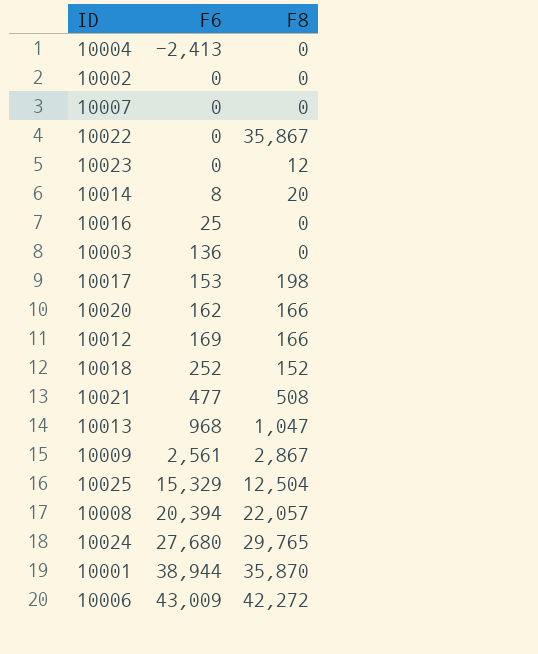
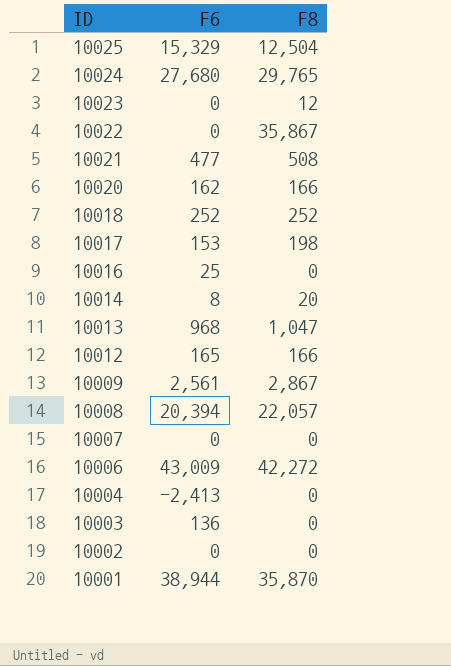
row order: F6 ascending -> ID descending
10018 | F8: 152 -> 252
10012 | F6: 169 -> 165

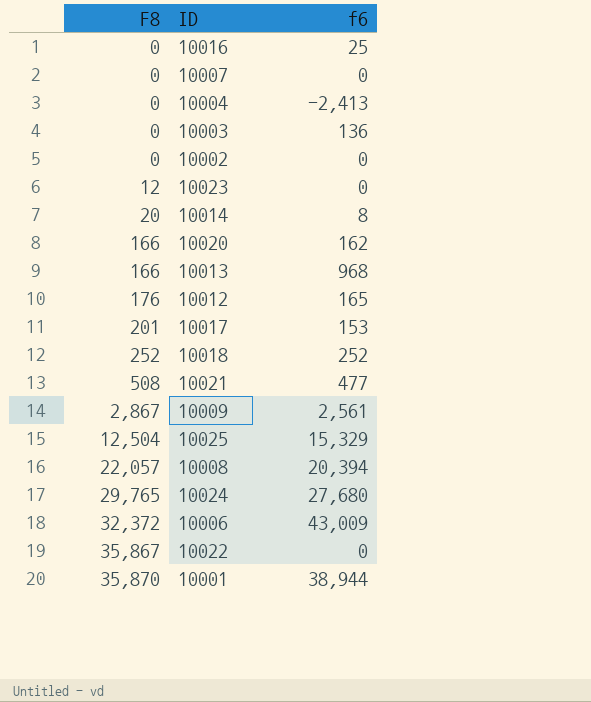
row order: ID descending -> F8 ascending
column F8 | position: 3 -> 1
column name: F6 -> f6
10013 | F8: 1,047 -> 166
10012 | F8: 166 -> 176
10017 | F8: 198 -> 201
10006 | F8: 42,272 -> 32,372

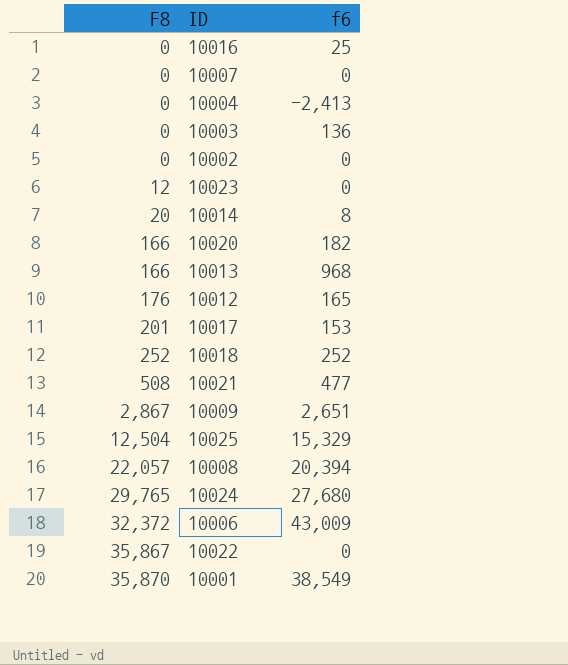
10020 | f6: 162 -> 182
10009 | f6: 2,561 -> 2,651
10001 | f6: 38,944 -> 38,549

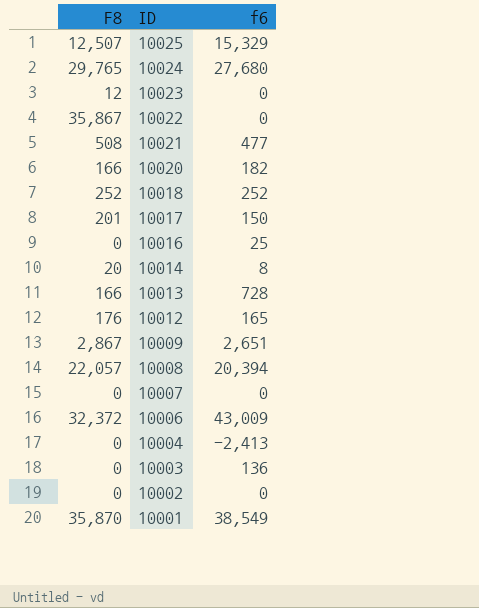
row order: F8 ascending -> ID descending
10025 | F8: 12,504 -> 12,507
10017 | f6: 153 -> 150
10013 | f6: 968 -> 728

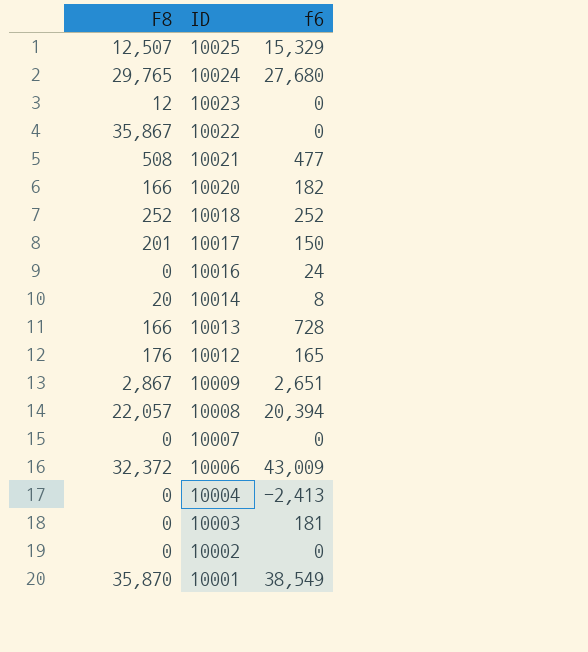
10016 | f6: 25 -> 24
10003 | f6: 136 -> 181

